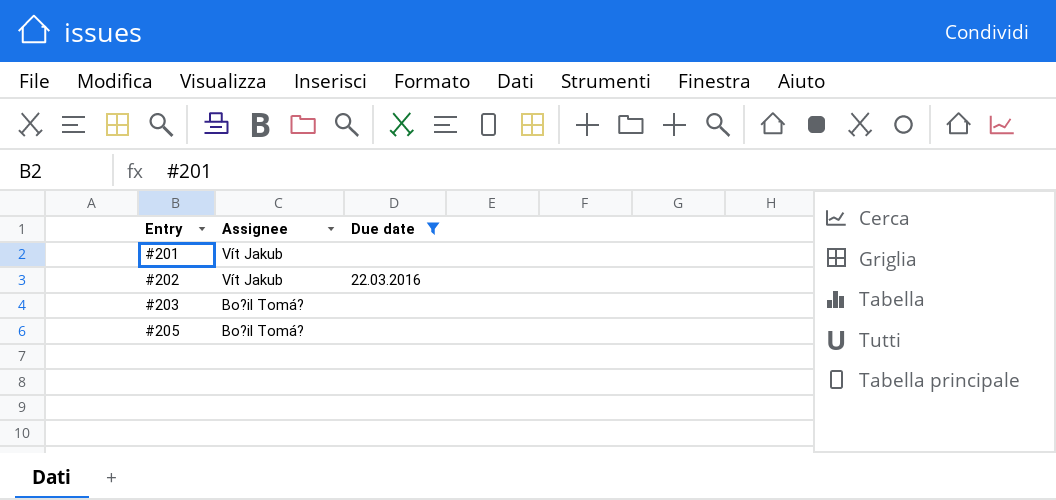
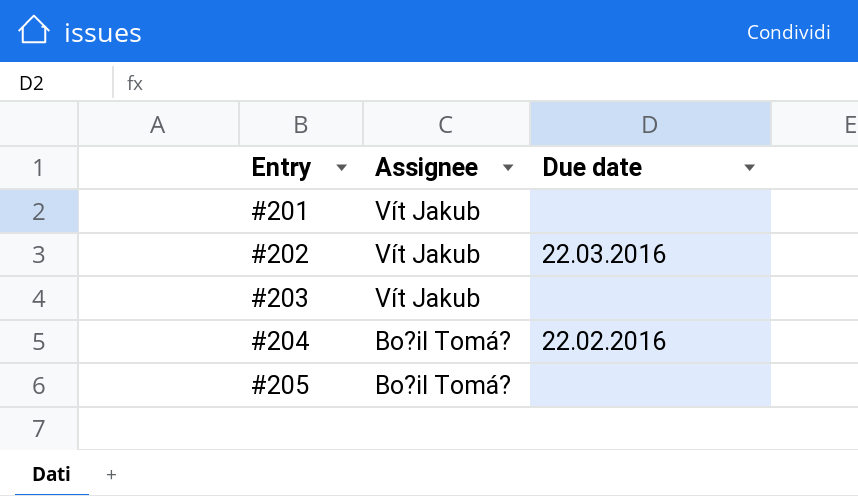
filter: Due date != 22.02.2016 -> none
#203 | Assignee: Bo?il Tomá? -> Vít Jakub

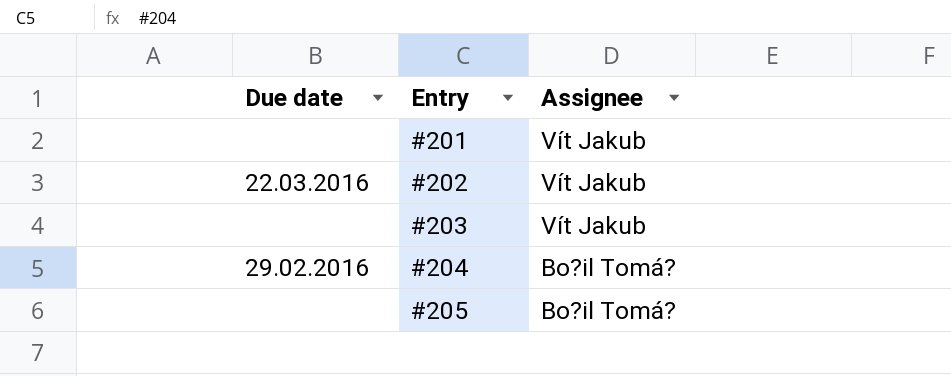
column Due date | position: 3 -> 1
#204 | Due date: 22.02.2016 -> 29.02.2016

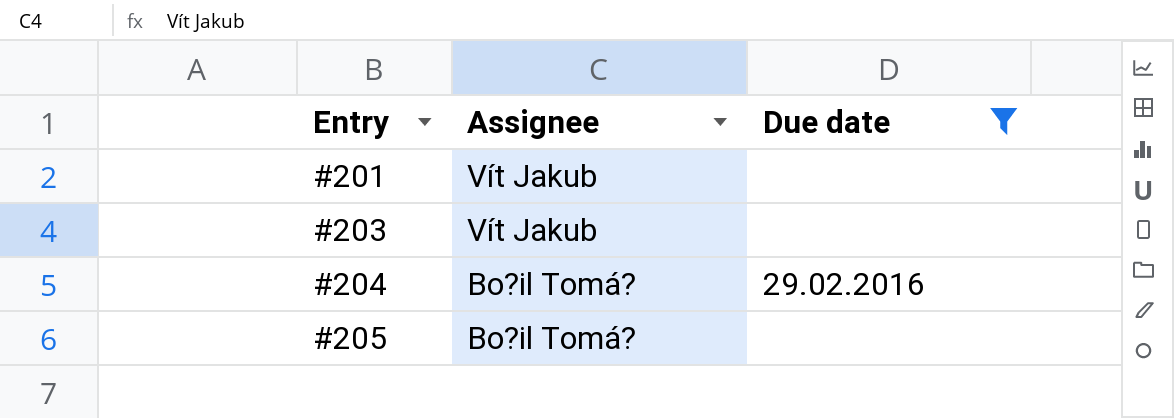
filter: none -> Due date != 22.03.2016
column Due date | position: 1 -> 3

